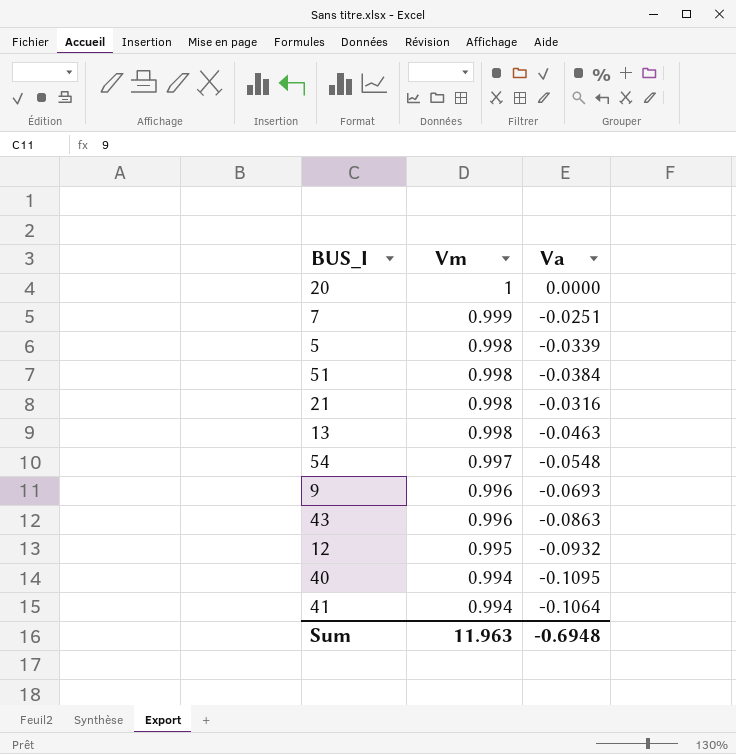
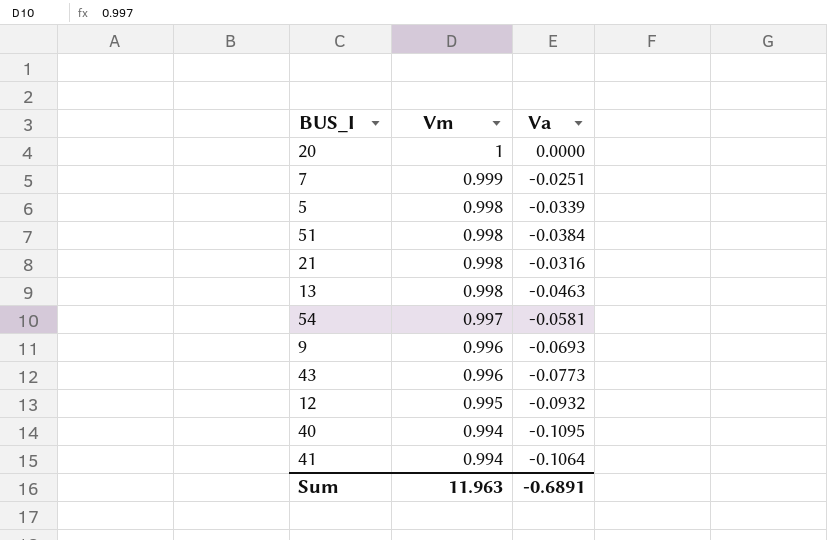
54 | Va: -0.0548 -> -0.0581
43 | Va: -0.0863 -> -0.0773
Sum | Va: -0.6948 -> -0.6891

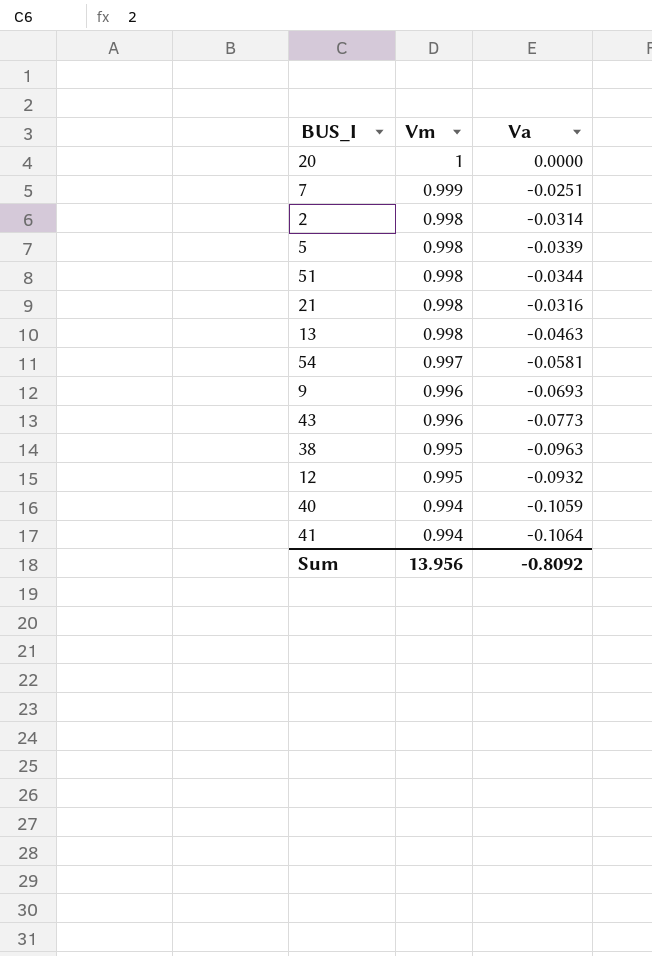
row 2: none -> 0.998 | -0.0314
51 | Va: -0.0384 -> -0.0344
row 38: none -> 0.995 | -0.0963
40 | Va: -0.1095 -> -0.1059
Sum | Vm: 11.963 -> 13.956
Sum | Va: -0.6891 -> -0.8092

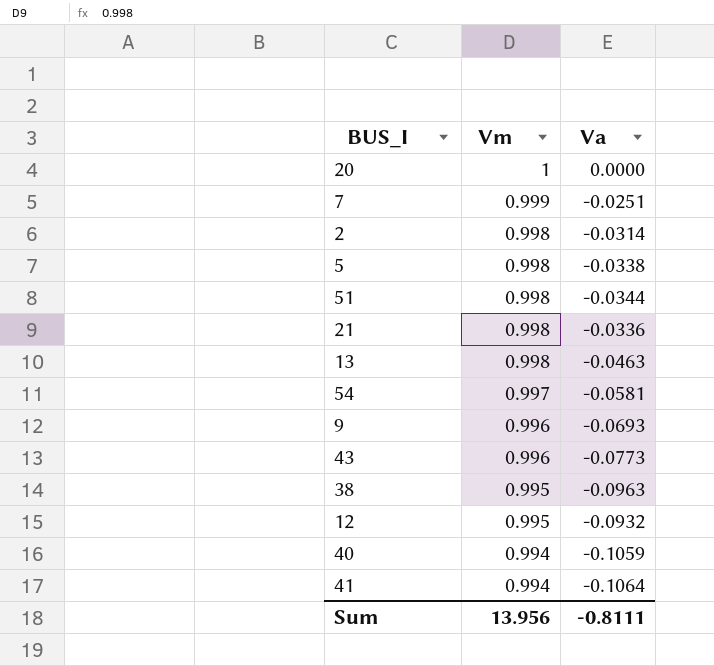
5 | Va: -0.0339 -> -0.0338
21 | Va: -0.0316 -> -0.0336
Sum | Va: -0.8092 -> -0.8111

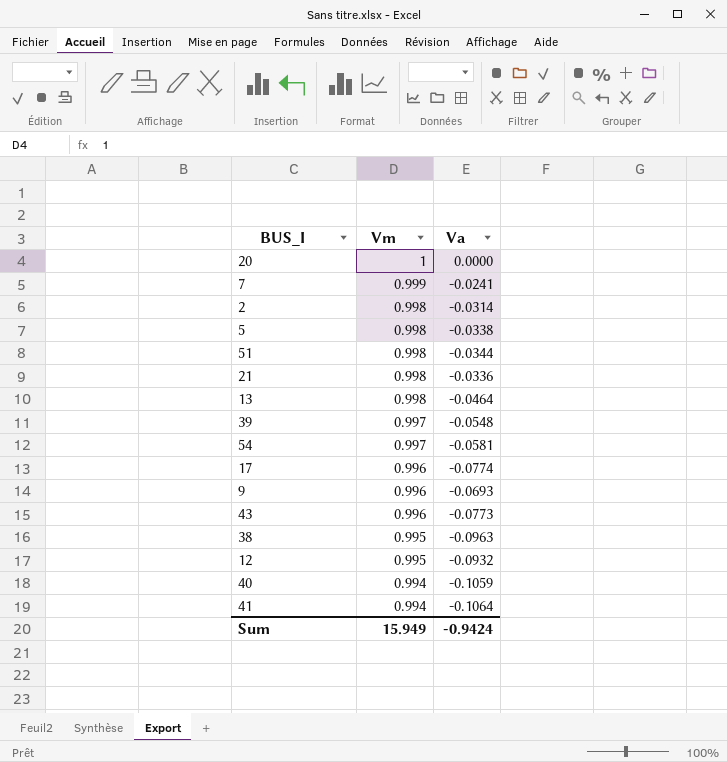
7 | Va: -0.0251 -> -0.0241
13 | Va: -0.0463 -> -0.0464
row 39: none -> 0.997 | -0.0548
row 17: none -> 0.996 | -0.0774
Sum | Vm: 13.956 -> 15.949
Sum | Va: -0.8111 -> -0.9424

